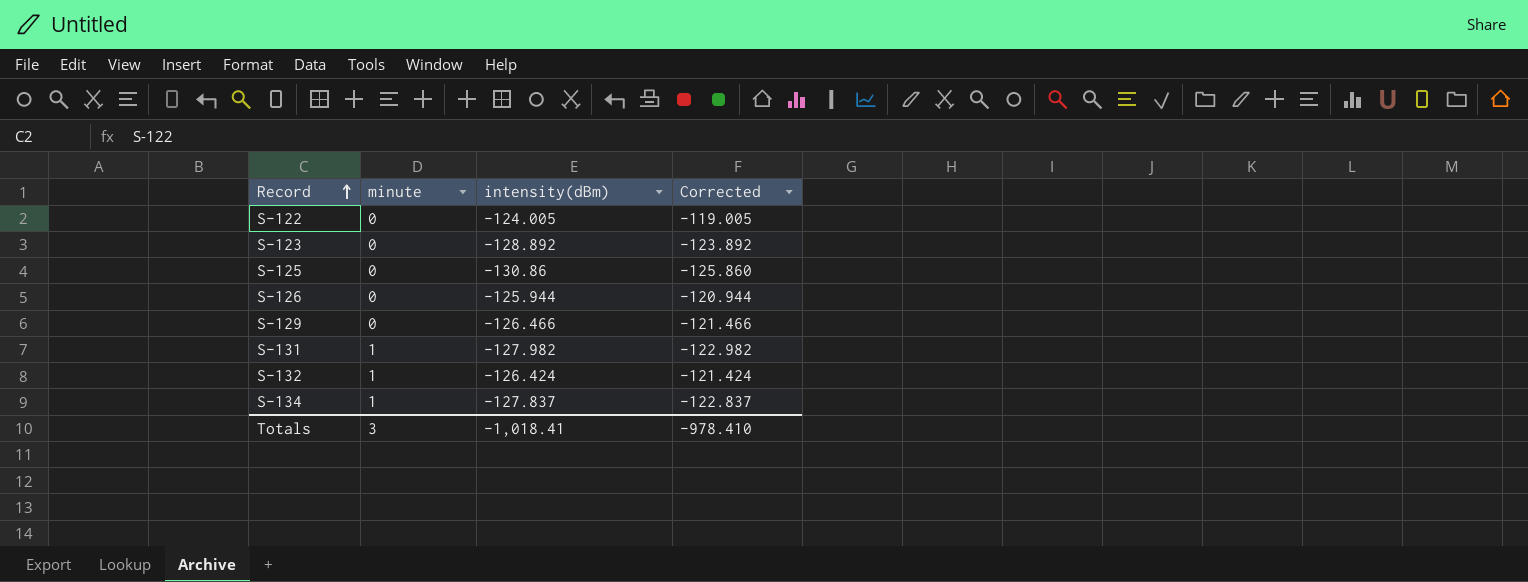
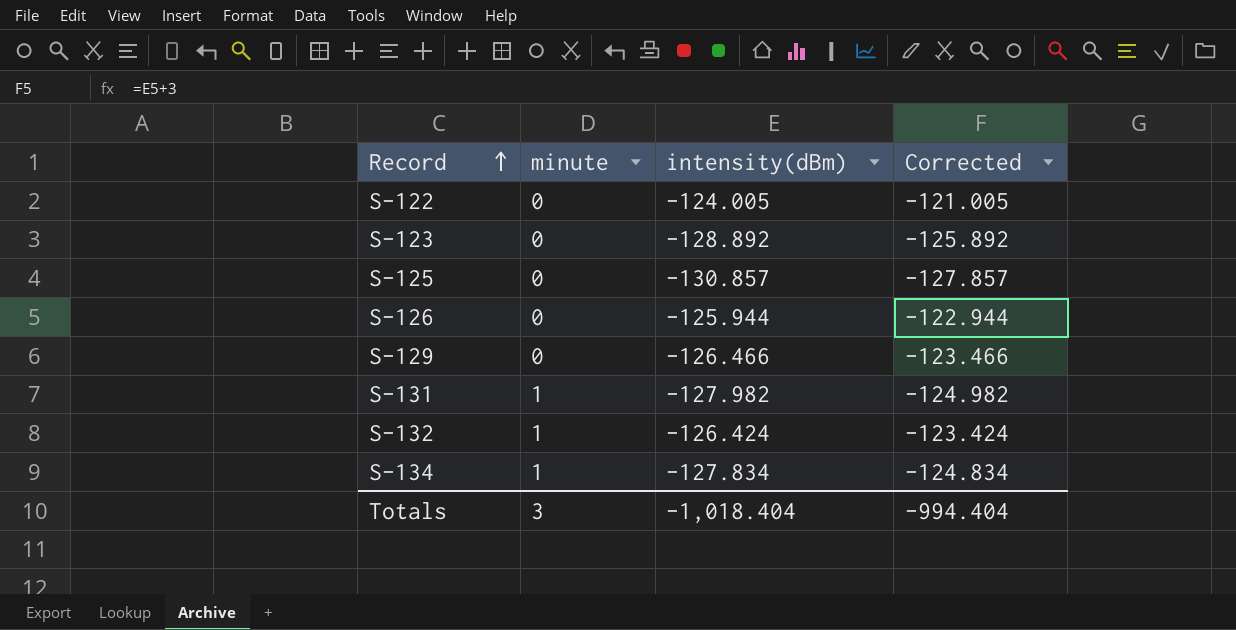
column Corrected | formula: [intensity(dBm)] + 5 -> [intensity(dBm)] + 3
S-125 | intensity(dBm): -130.86 -> -130.857
S-134 | intensity(dBm): -127.837 -> -127.834
Totals | intensity(dBm): -1,018.41 -> -1,018.404
Totals | Corrected: -978.410 -> -994.404

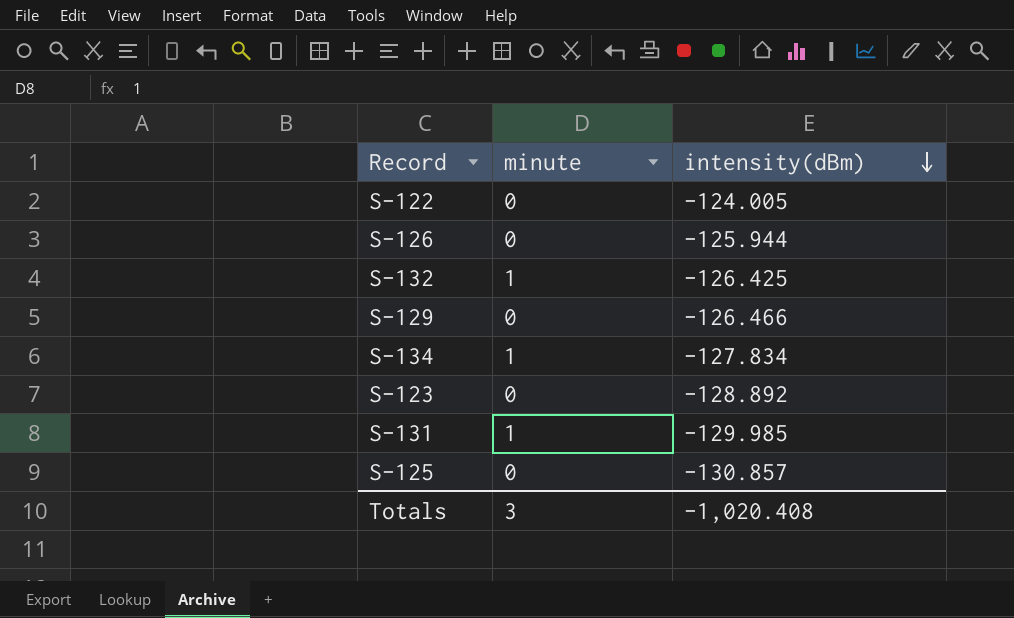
row order: Record ascending -> intensity(dBm) descending
column Corrected | formula: [intensity(dBm)] + 3 -> none
S-132 | intensity(dBm): -126.424 -> -126.425
S-131 | intensity(dBm): -127.982 -> -129.985
Totals | intensity(dBm): -1,018.404 -> -1,020.408

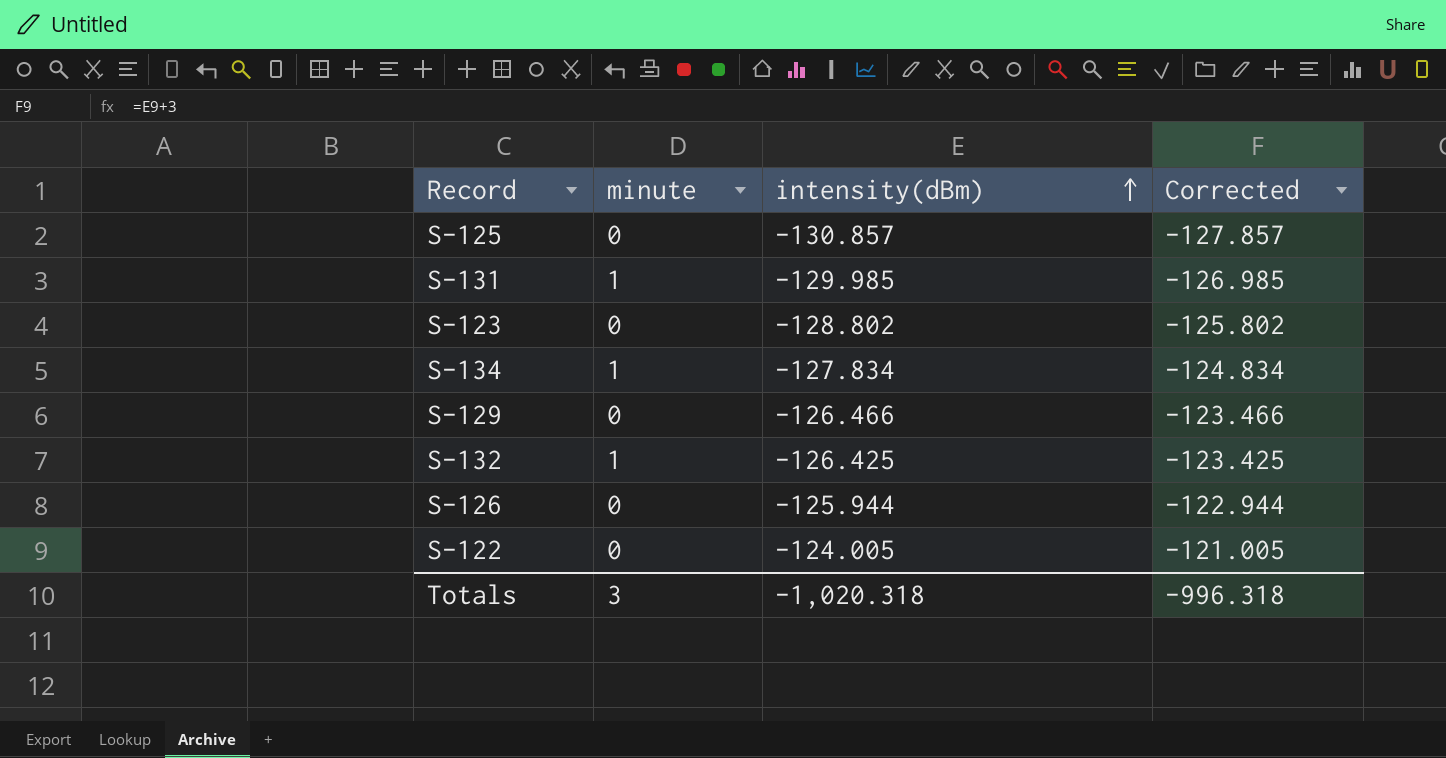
row order: intensity(dBm) descending -> intensity(dBm) ascending
column Corrected | formula: none -> [intensity(dBm)] + 3
S-123 | intensity(dBm): -128.892 -> -128.802
Totals | intensity(dBm): -1,020.408 -> -1,020.318

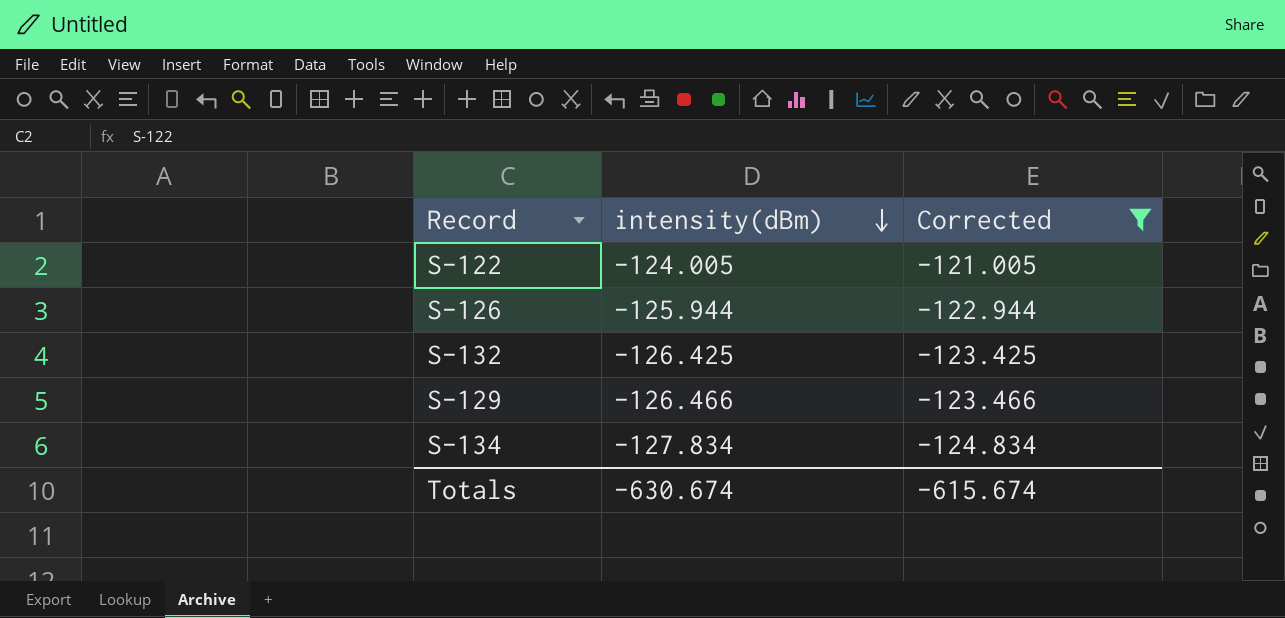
filter: none -> Corrected >= -124.834
row order: intensity(dBm) ascending -> intensity(dBm) descending
column minute | position: 2 -> none
Totals | intensity(dBm): -1,020.318 -> -630.674
Totals | Corrected: -996.318 -> -615.674

